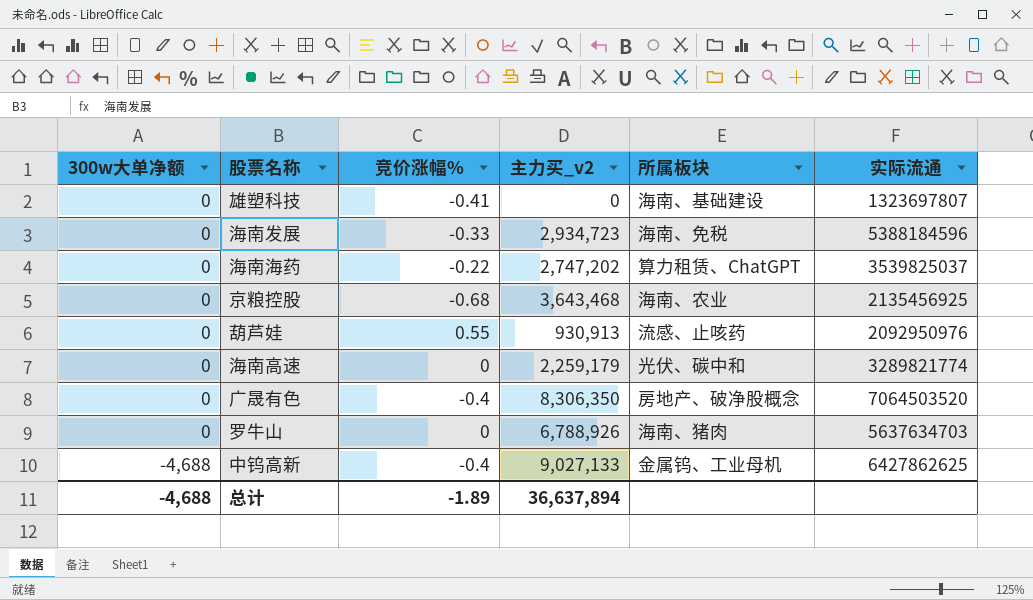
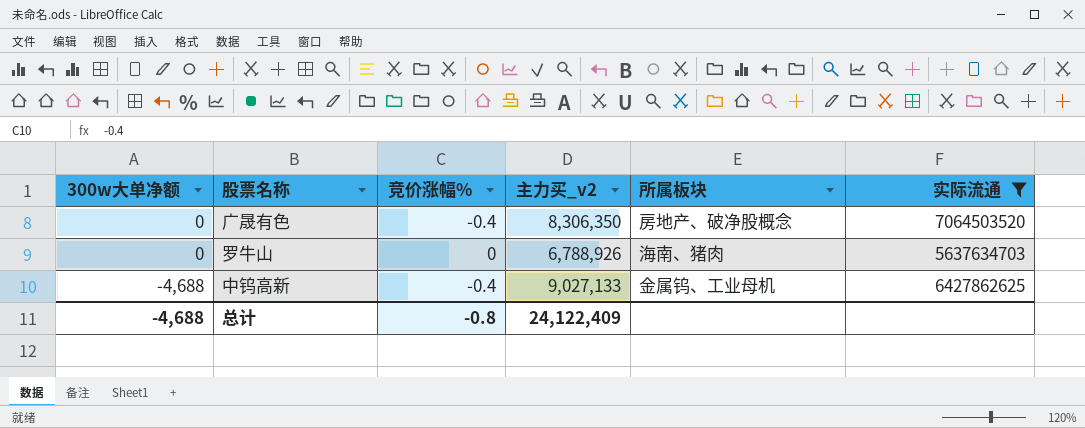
filter: none -> 实际流通 >= 5637634703
总计 | 竞价涨幅%: -1.89 -> -0.8
总计 | 主力买_v2: 36,637,894 -> 24,122,409

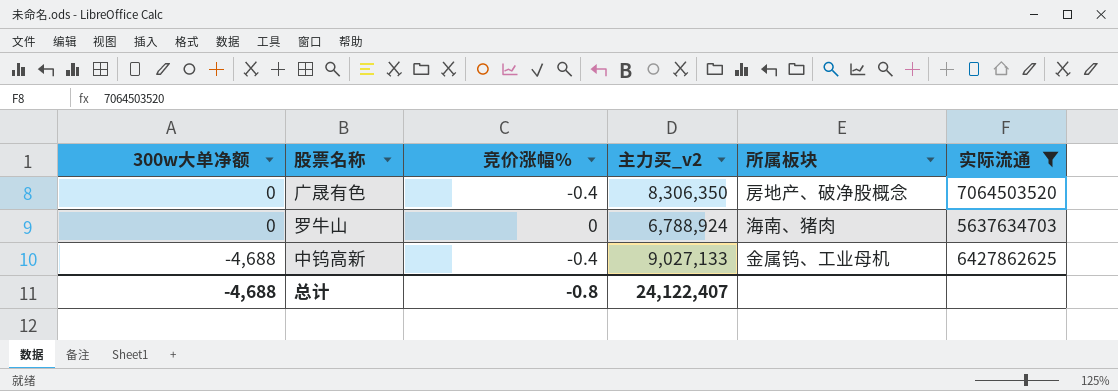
罗牛山 | 主力买_v2: 6,788,926 -> 6,788,924
总计 | 主力买_v2: 24,122,409 -> 24,122,407

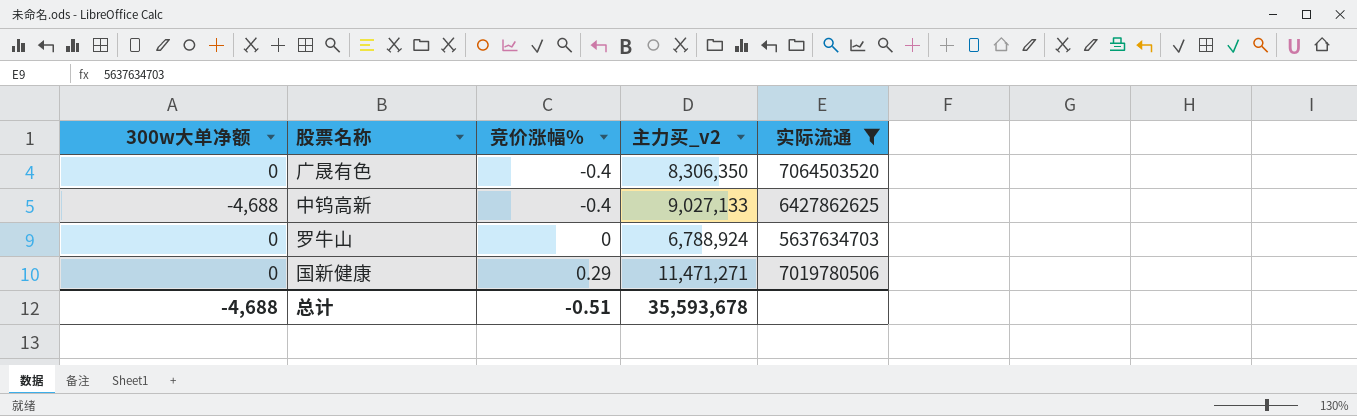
row order: 300w大单净额 descending -> 竞价涨幅% ascending
column 所属板块 | position: 5 -> none
row 国新健康: none -> 0 | 0.29 | 11,471,271 | 7019780506
总计 | 竞价涨幅%: -0.8 -> -0.51
总计 | 主力买_v2: 24,122,407 -> 35,593,678

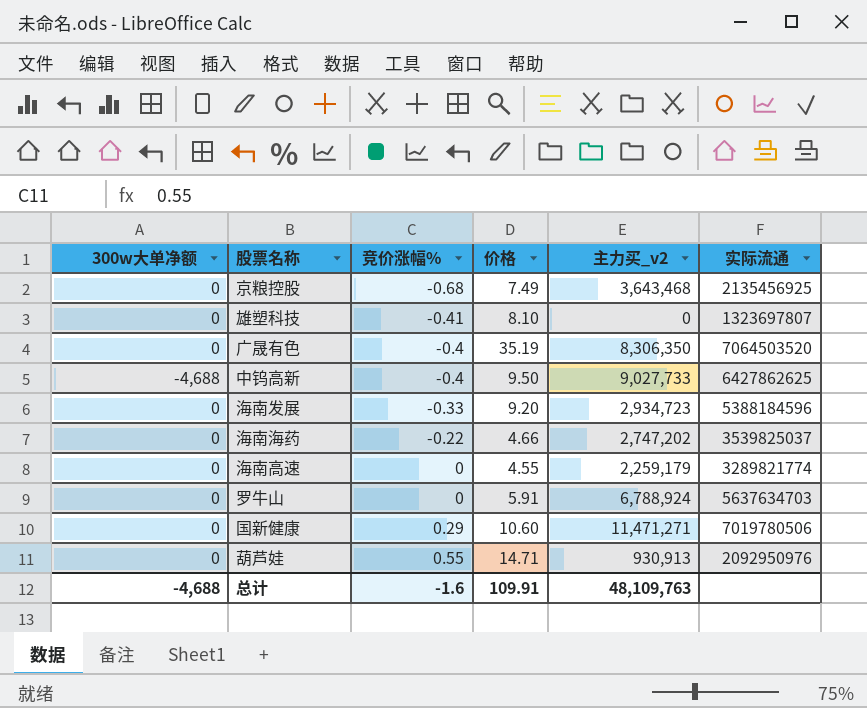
filter: 实际流通 >= 5637634703 -> none
column 价格 | position: none -> 4
中钨高新 | 主力买_v2: 9,027,133 -> 9,027,733
总计 | 竞价涨幅%: -0.51 -> -1.6
总计 | 主力买_v2: 35,593,678 -> 48,109,763

